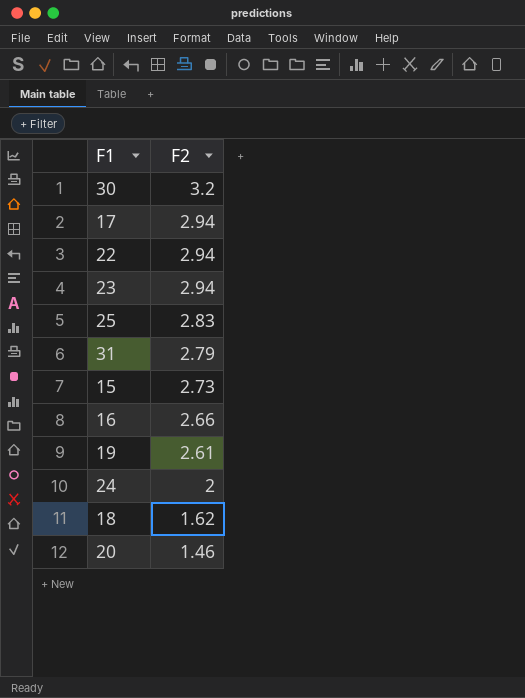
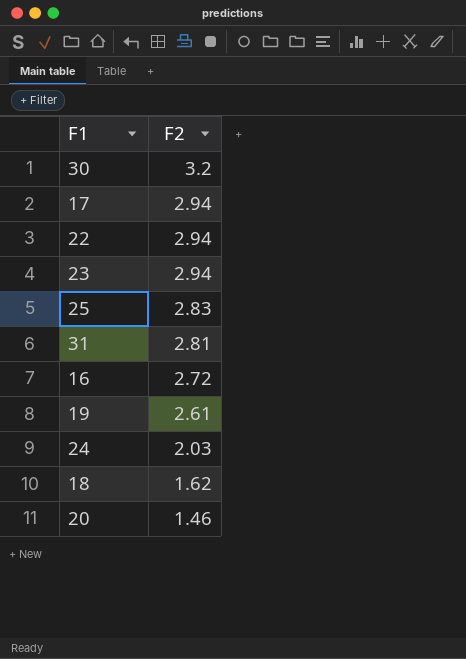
row 15: 2.73 -> none
31 | F2: 2.79 -> 2.81
16 | F2: 2.66 -> 2.72
24 | F2: 2 -> 2.03

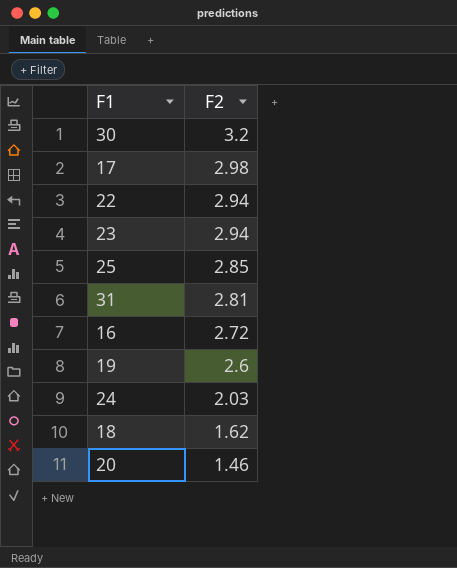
17 | F2: 2.94 -> 2.98
25 | F2: 2.83 -> 2.85
19 | F2: 2.61 -> 2.6

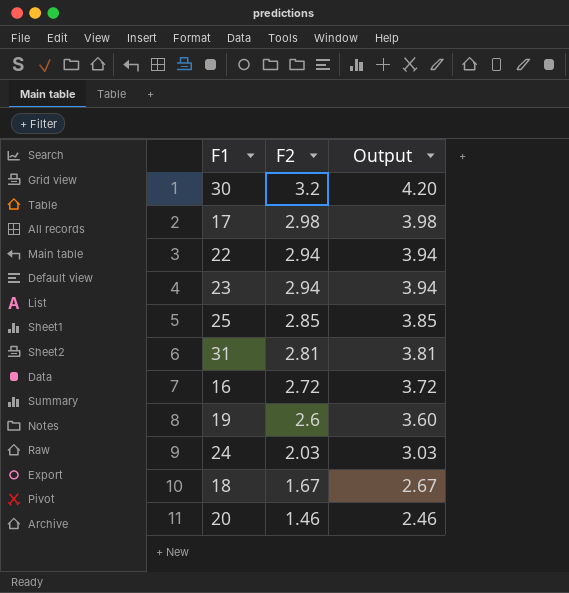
column Output | formula: none -> [F2] + 1
18 | F2: 1.62 -> 1.67

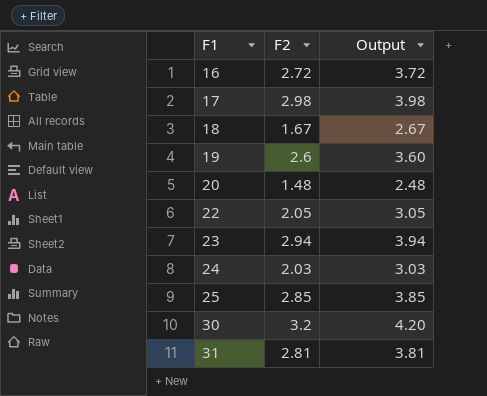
row order: F2 descending -> F1 ascending
20 | F2: 1.46 -> 1.48
20 | Output: 2.46 -> 2.48
22 | F2: 2.94 -> 2.05
22 | Output: 3.94 -> 3.05

